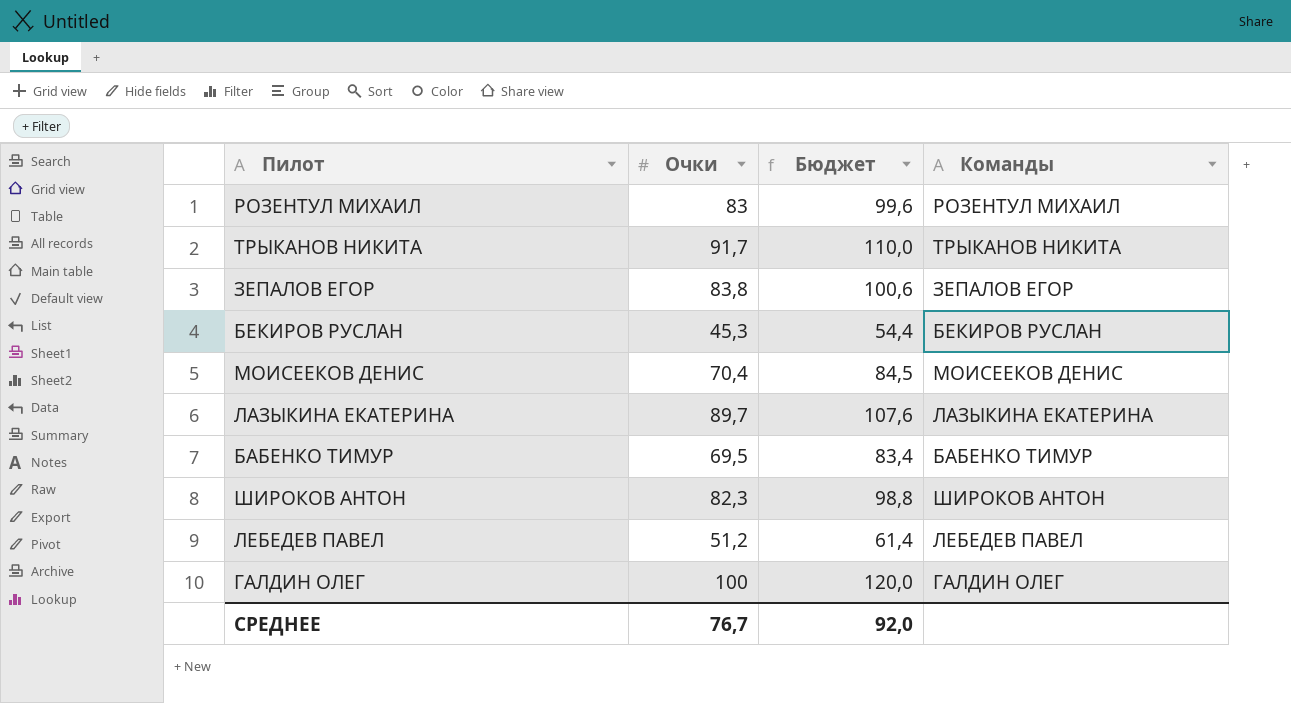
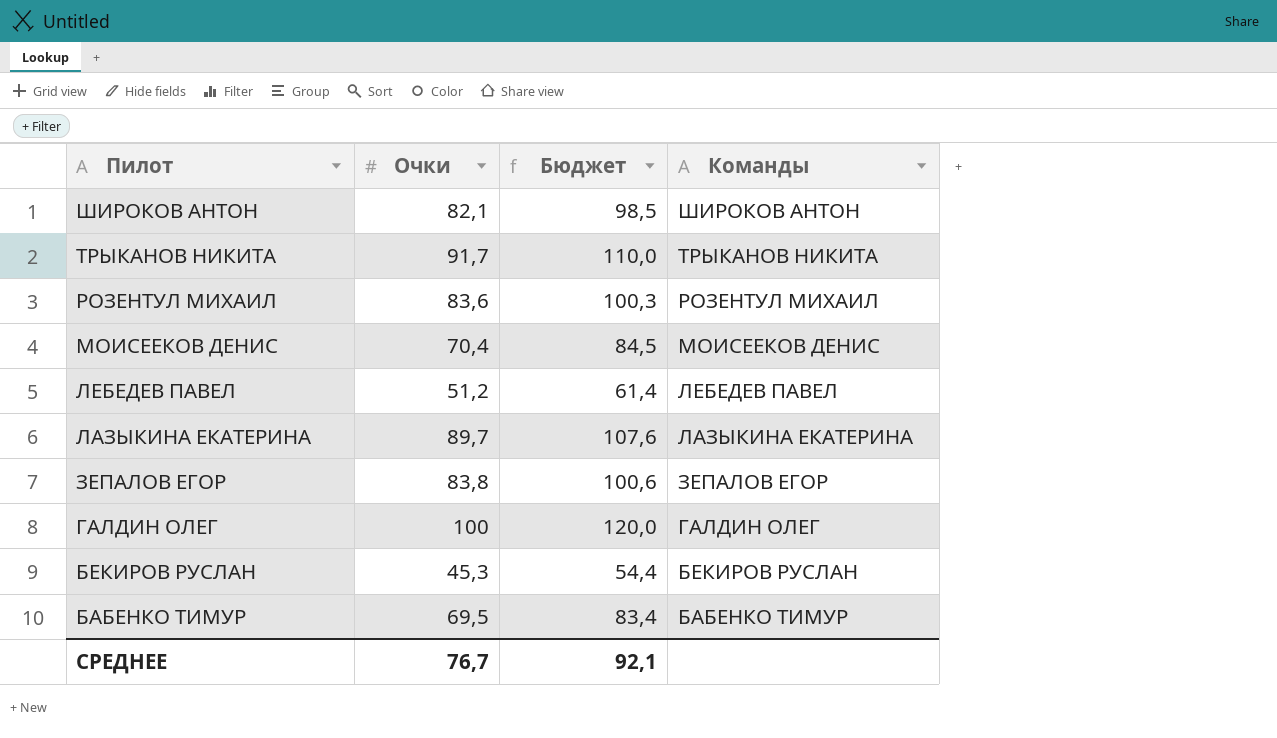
row order: none -> Пилот descending
ШИРОКОВ АНТОН | Очки: 82,3 -> 82,1
ШИРОКОВ АНТОН | Бюджет: 98,8 -> 98,5
РОЗЕНТУЛ МИХАИЛ | Очки: 83 -> 83,6
РОЗЕНТУЛ МИХАИЛ | Бюджет: 99,6 -> 100,3
СРЕДНЕЕ | Бюджет: 92,0 -> 92,1

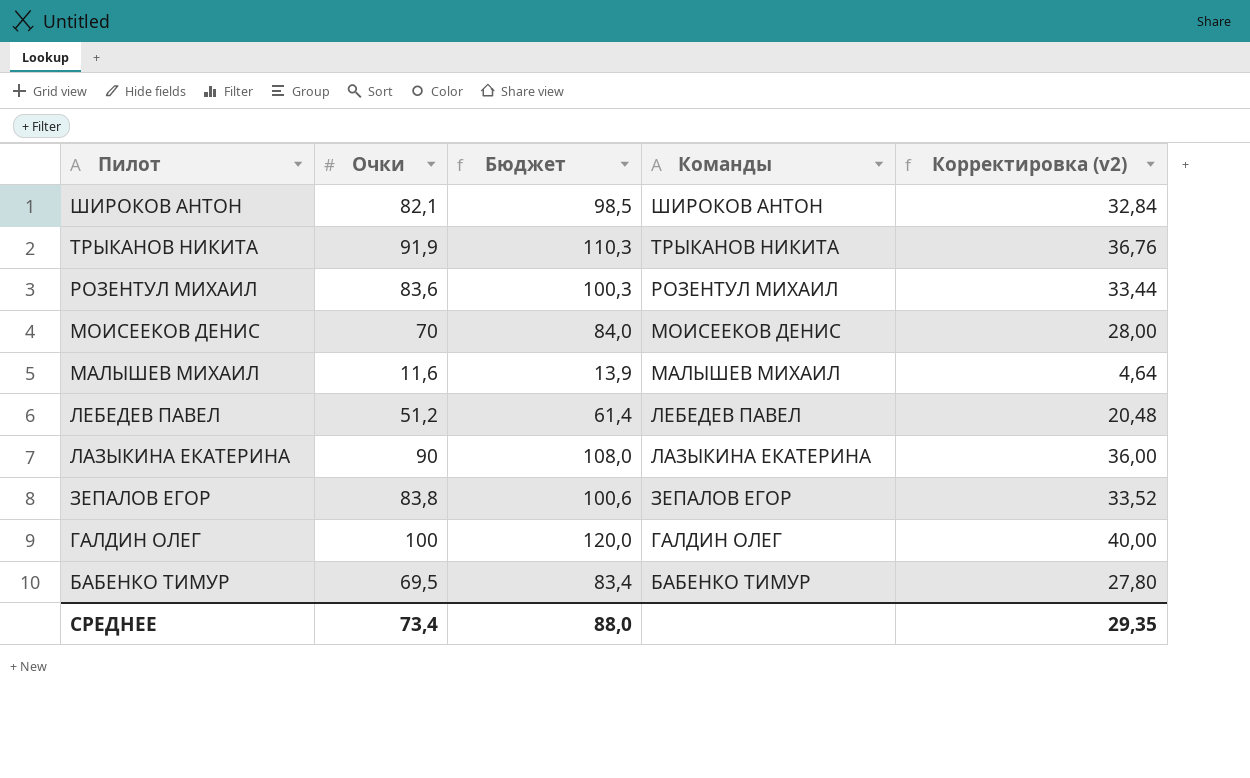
column Корректировка (v2) | formula: none -> [Очки] * 0,4
row БЕКИРОВ РУСЛАН: 45,3 | 54,4 | БЕКИРОВ РУСЛАН -> none
ТРЫКАНОВ НИКИТА | Очки: 91,7 -> 91,9
ТРЫКАНОВ НИКИТА | Бюджет: 110,0 -> 110,3
МОИСЕЕКОВ ДЕНИС | Очки: 70,4 -> 70
МОИСЕЕКОВ ДЕНИС | Бюджет: 84,5 -> 84,0
row МАЛЫШЕВ МИХАИЛ: none -> 11,6 | 13,9 | МАЛЫШЕВ МИХАИЛ | 4,64
ЛАЗЫКИНА ЕКАТЕРИНА | Очки: 89,7 -> 90
ЛАЗЫКИНА ЕКАТЕРИНА | Бюджет: 107,6 -> 108,0
СРЕДНЕЕ | Очки: 76,7 -> 73,4
СРЕДНЕЕ | Бюджет: 92,1 -> 88,0

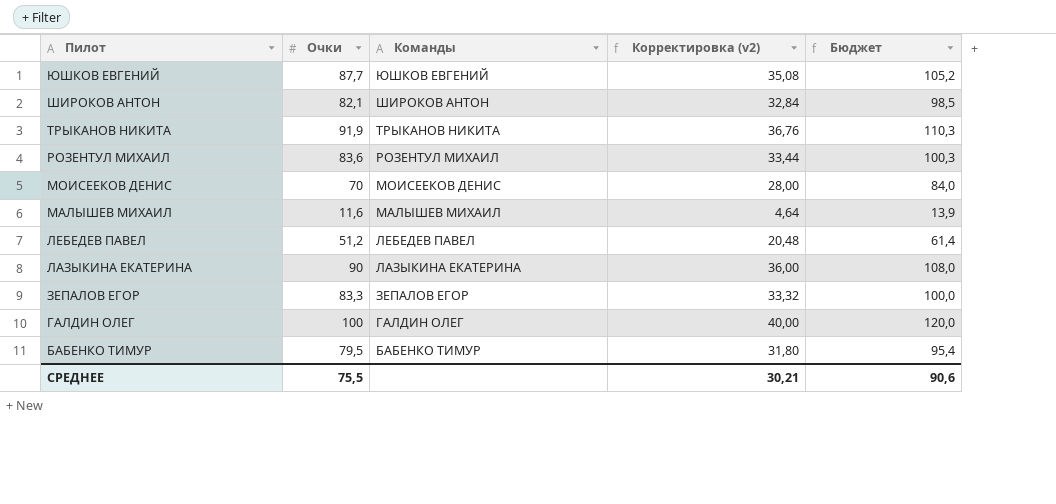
column Бюджет | position: 3 -> 5
row ЮШКОВ ЕВГЕНИЙ: none -> 87,7 | ЮШКОВ ЕВГЕНИЙ | 35,08 | 105,2
ЗЕПАЛОВ ЕГОР | Очки: 83,8 -> 83,3
ЗЕПАЛОВ ЕГОР | Корректировка (v2): 33,52 -> 33,32
ЗЕПАЛОВ ЕГОР | Бюджет: 100,6 -> 100,0
БАБЕНКО ТИМУР | Очки: 69,5 -> 79,5
БАБЕНКО ТИМУР | Корректировка (v2): 27,80 -> 31,80
БАБЕНКО ТИМУР | Бюджет: 83,4 -> 95,4
СРЕДНЕЕ | Очки: 73,4 -> 75,5
СРЕДНЕЕ | Корректировка (v2): 29,35 -> 30,21
СРЕДНЕЕ | Бюджет: 88,0 -> 90,6

